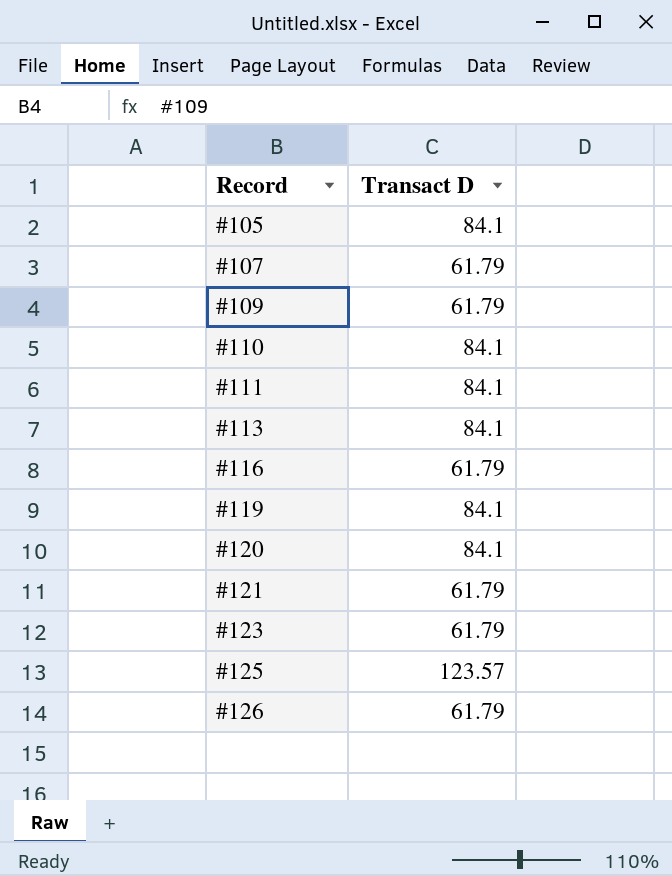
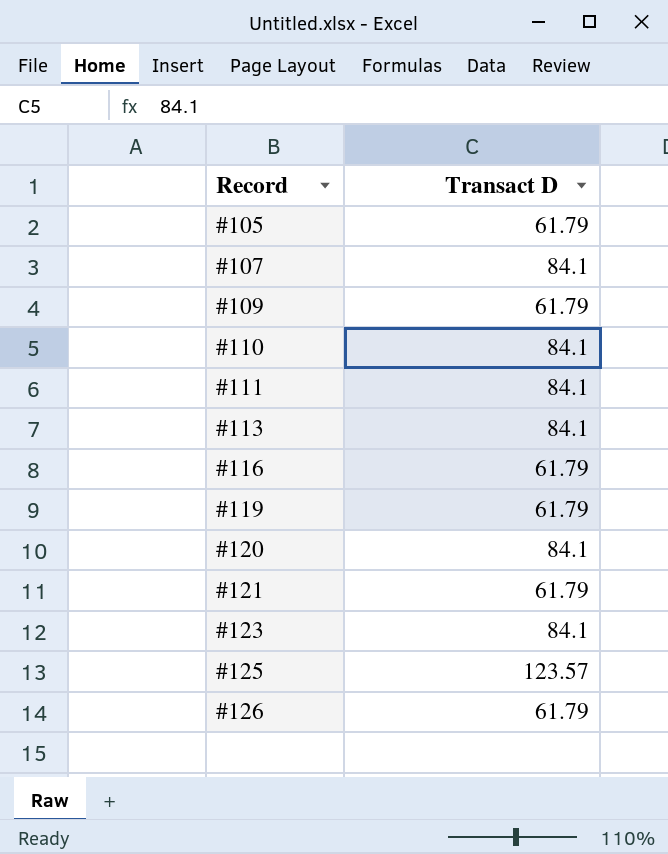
#105 | Transact D: 84.1 -> 61.79
#107 | Transact D: 61.79 -> 84.1
#119 | Transact D: 84.1 -> 61.79
#123 | Transact D: 61.79 -> 84.1

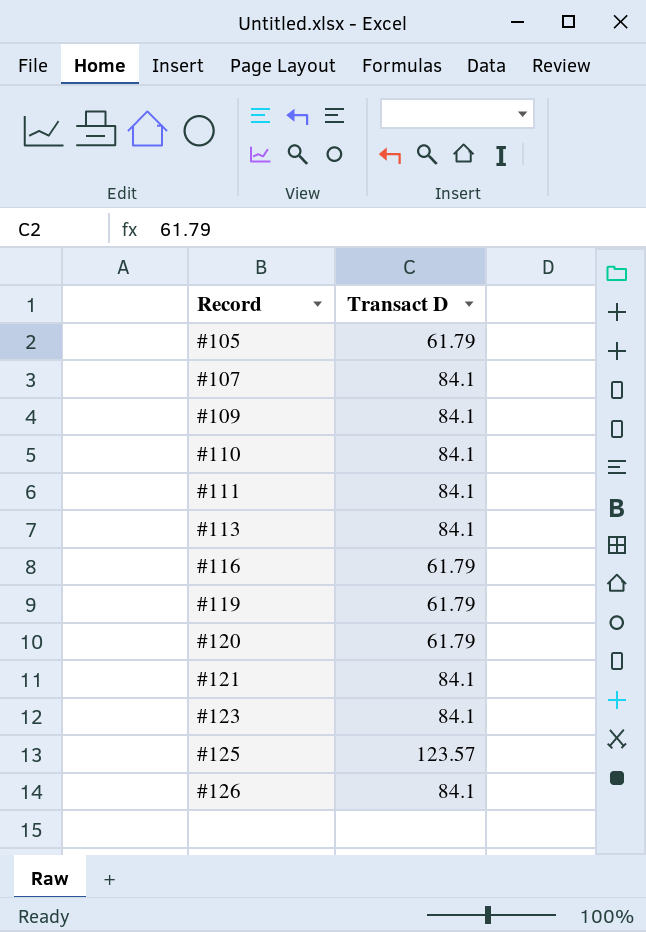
#109 | Transact D: 61.79 -> 84.1
#120 | Transact D: 84.1 -> 61.79
#121 | Transact D: 61.79 -> 84.1
#126 | Transact D: 61.79 -> 84.1

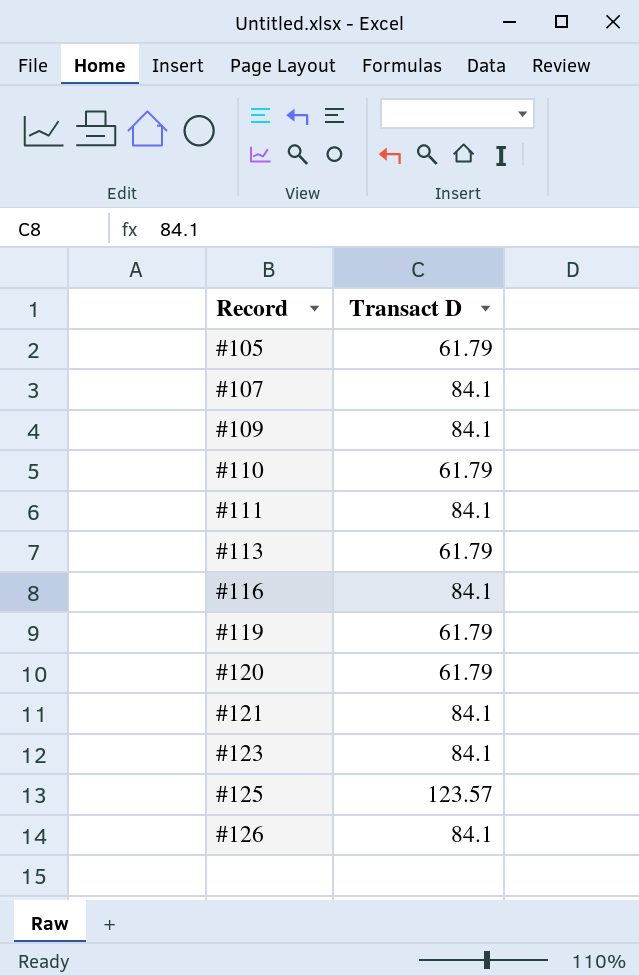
#110 | Transact D: 84.1 -> 61.79
#113 | Transact D: 84.1 -> 61.79
#116 | Transact D: 61.79 -> 84.1

